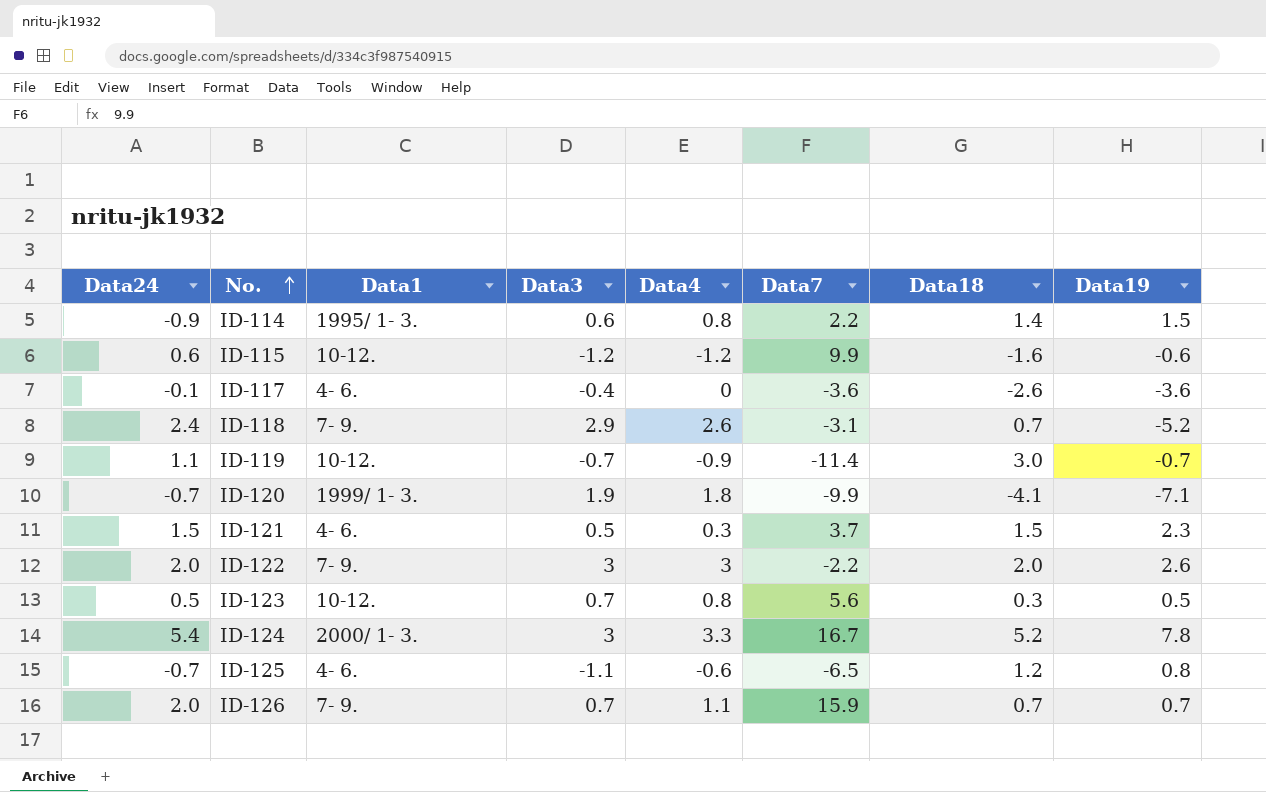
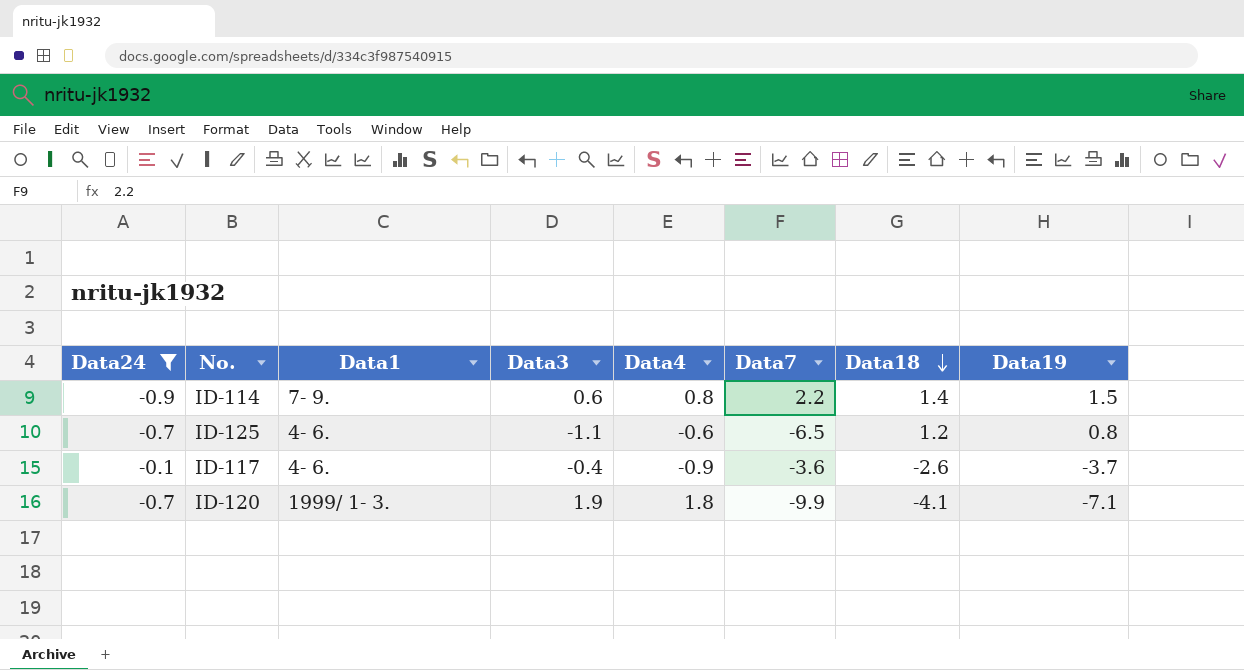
filter: none -> Data24 <= -0.1
row order: No. ascending -> Data18 descending
ID-114 | Data1: 1995/ 1- 3. -> 7- 9.
ID-117 | Data4: 0 -> -0.9
ID-117 | Data19: -3.6 -> -3.7

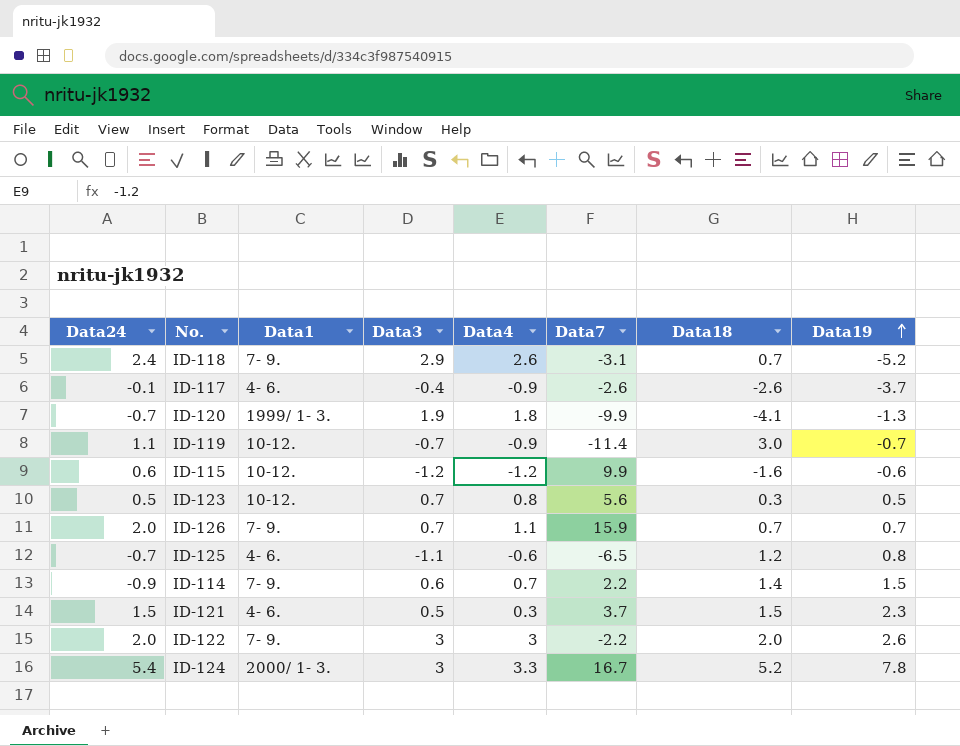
filter: Data24 <= -0.1 -> none
row order: Data18 descending -> Data19 ascending
ID-117 | Data7: -3.6 -> -2.6
ID-120 | Data19: -7.1 -> -1.3
ID-114 | Data4: 0.8 -> 0.7

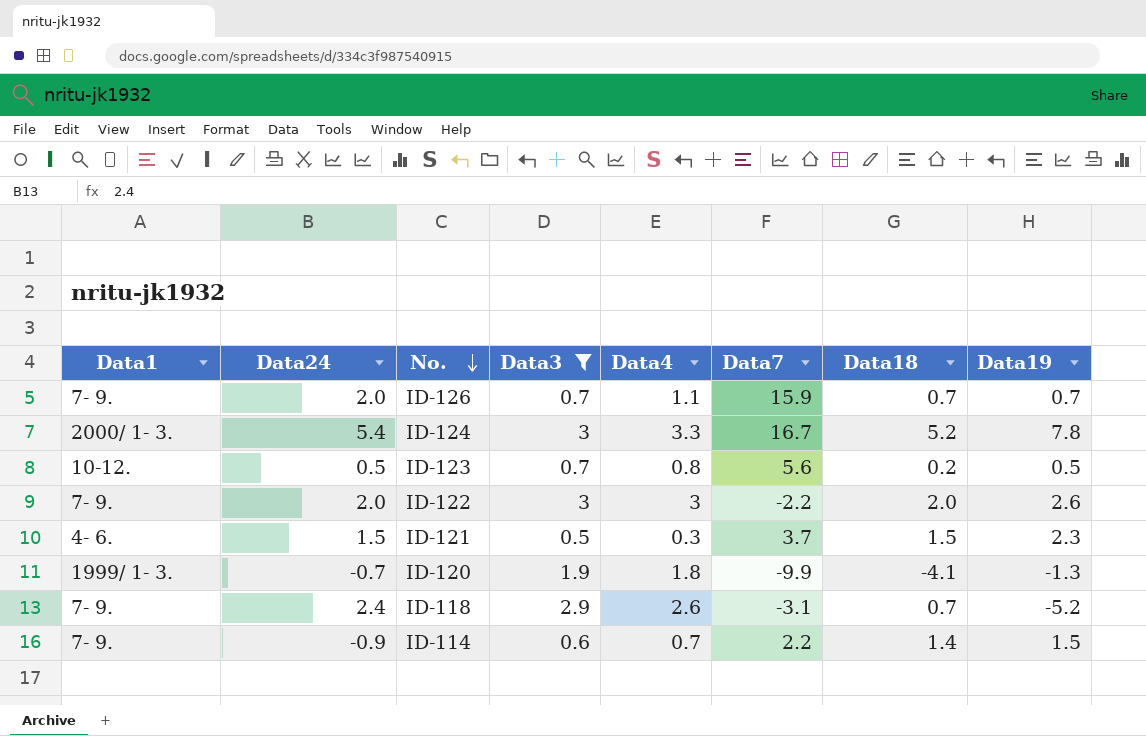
filter: none -> Data3 >= 0.5
row order: Data19 ascending -> No. descending
column Data1 | position: 3 -> 1
ID-123 | Data18: 0.3 -> 0.2

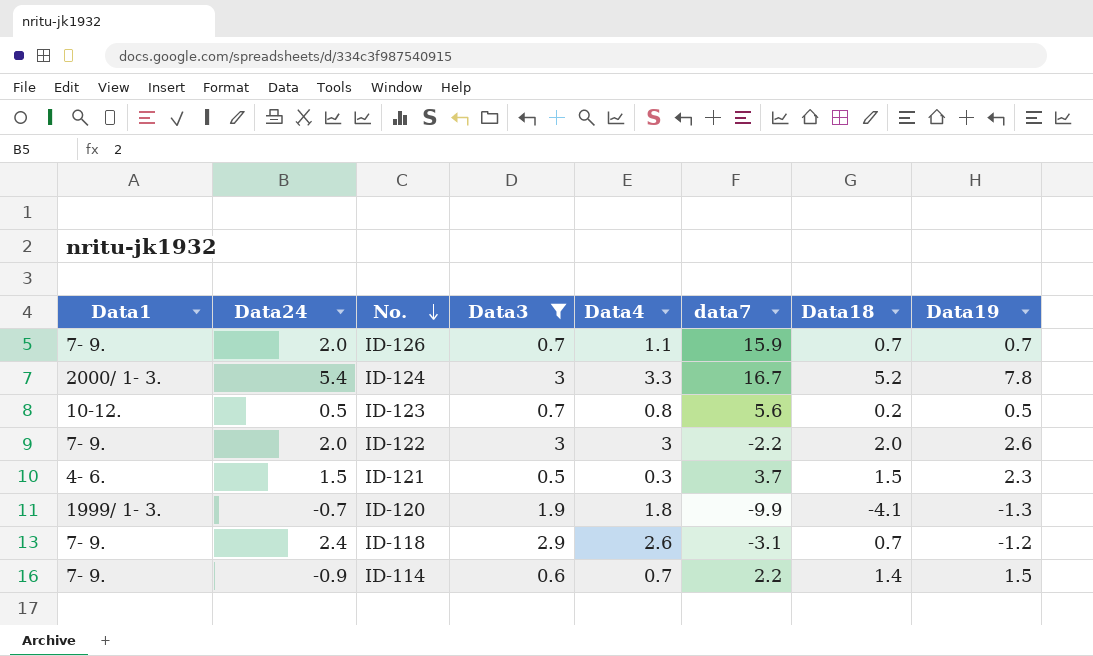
column name: Data7 -> data7
ID-118 | Data19: -5.2 -> -1.2

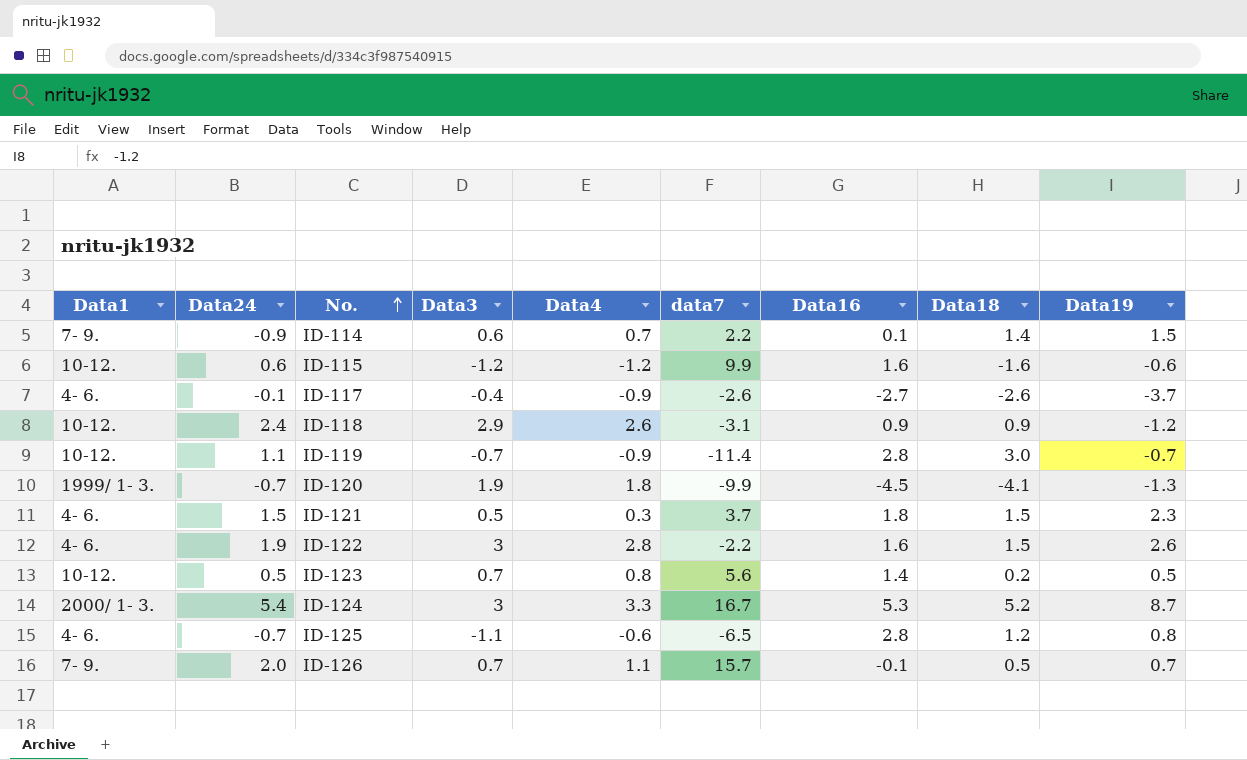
filter: Data3 >= 0.5 -> none
row order: No. descending -> No. ascending
column Data16 | position: none -> 7
ID-118 | Data1: 7- 9. -> 10-12.
ID-118 | Data18: 0.7 -> 0.9
ID-122 | Data1: 7- 9. -> 4- 6.
ID-122 | Data24: 2.0 -> 1.9
ID-122 | Data4: 3 -> 2.8
ID-122 | Data18: 2.0 -> 1.5
ID-124 | Data19: 7.8 -> 8.7
ID-126 | data7: 15.9 -> 15.7
ID-126 | Data18: 0.7 -> 0.5

